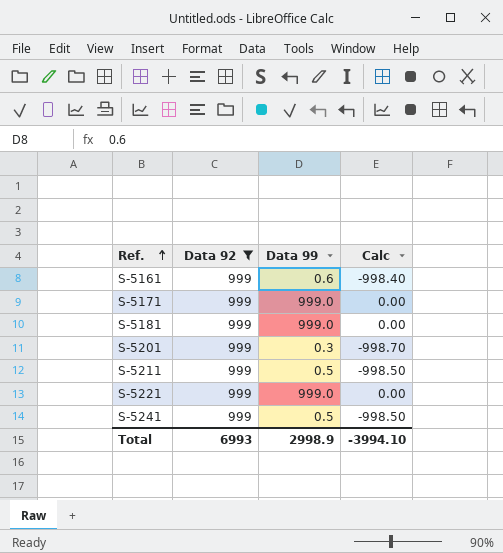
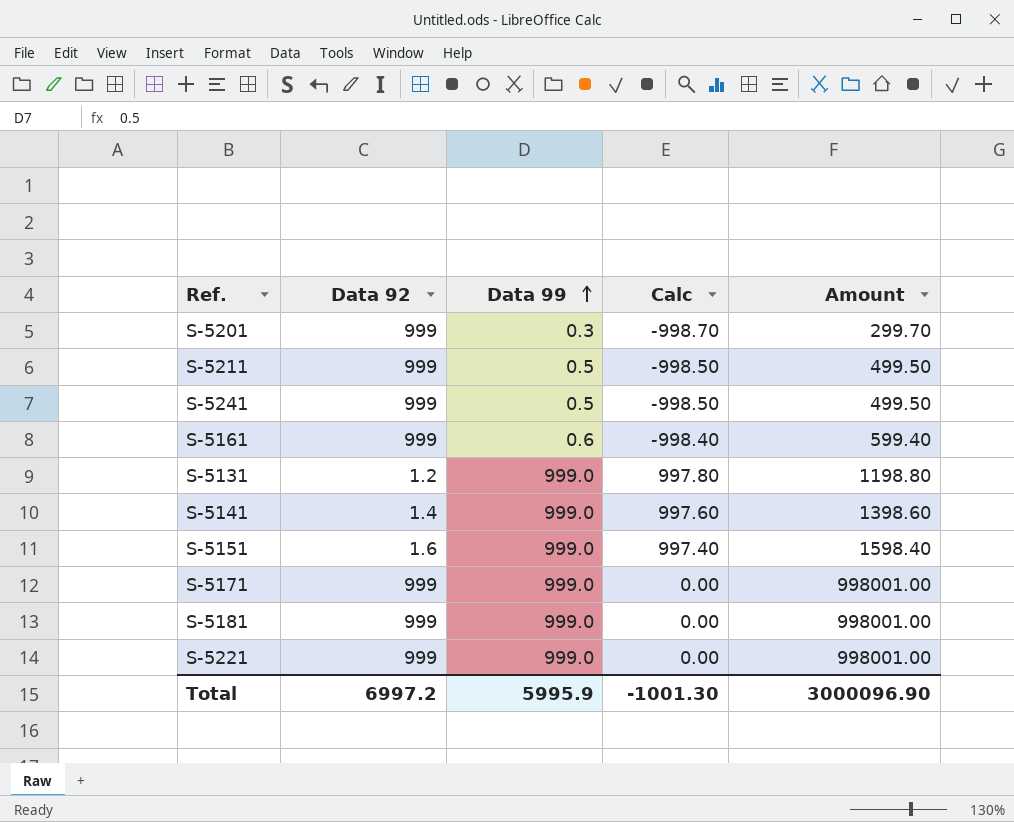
filter: Data 92 = 999 -> none
row order: Ref. ascending -> Data 99 ascending
column Amount | formula: none -> [Data 92] * [Data 99]
Total | Data 92: 6993 -> 6997.2
Total | Data 99: 2998.9 -> 5995.9
Total | Calc: -3994.10 -> -1001.30

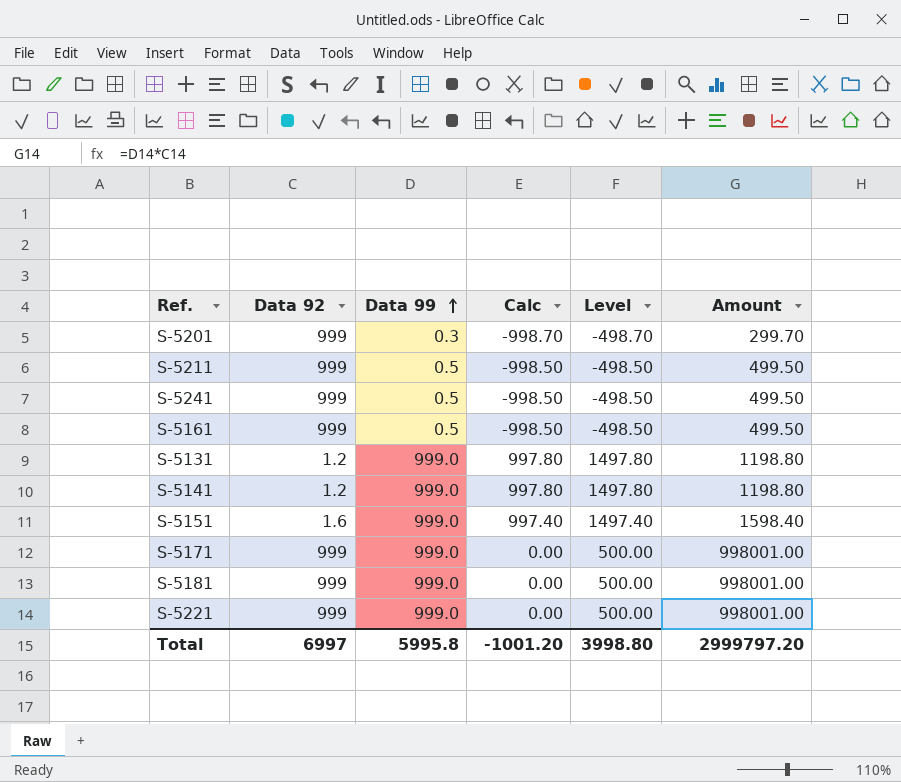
column Level | formula: none -> [Calc] + 500
S-5161 | Data 99: 0.6 -> 0.5
S-5161 | Calc: -998.40 -> -998.50
S-5161 | Amount: 599.40 -> 499.50
S-5141 | Data 92: 1.4 -> 1.2
S-5141 | Calc: 997.60 -> 997.80
S-5141 | Amount: 1398.60 -> 1198.80
Total | Data 92: 6997.2 -> 6997
Total | Data 99: 5995.9 -> 5995.8
Total | Calc: -1001.30 -> -1001.20
Total | Amount: 3000096.90 -> 2999797.20

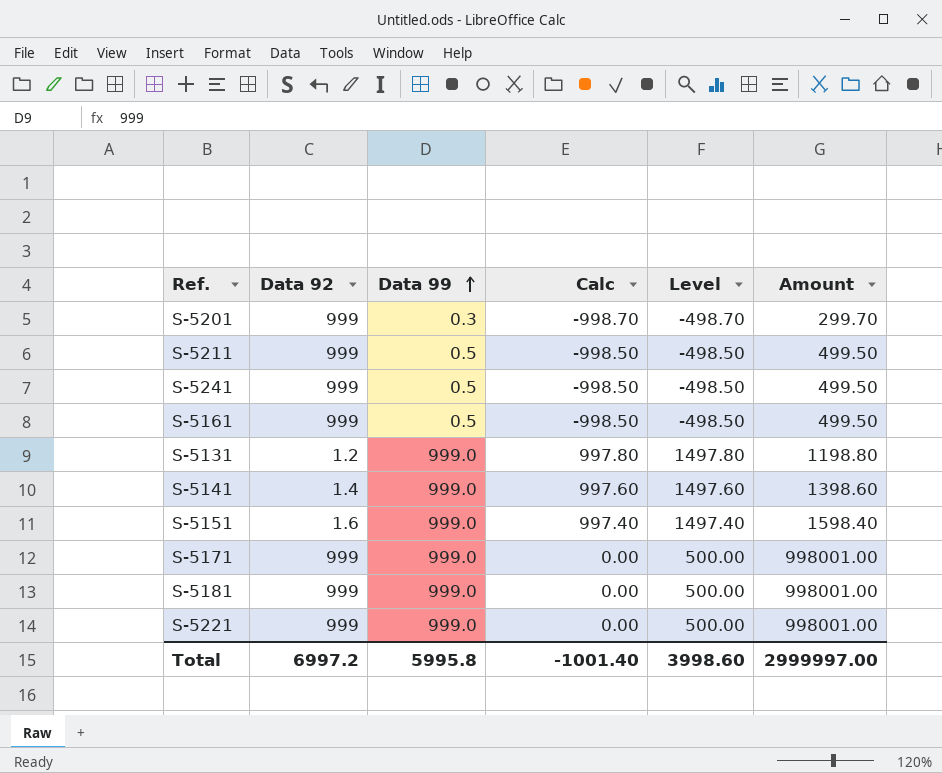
S-5141 | Data 92: 1.2 -> 1.4
S-5141 | Calc: 997.80 -> 997.60
S-5141 | Level: 1497.80 -> 1497.60
S-5141 | Amount: 1198.80 -> 1398.60
Total | Data 92: 6997 -> 6997.2
Total | Calc: -1001.20 -> -1001.40
Total | Level: 3998.80 -> 3998.60
Total | Amount: 2999797.20 -> 2999997.00

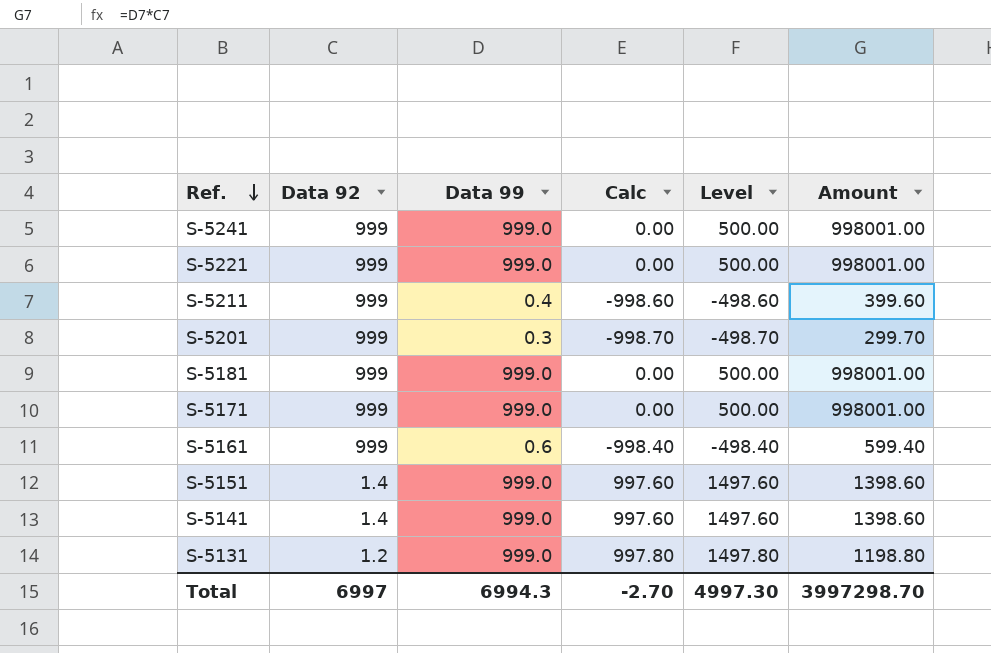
row order: Data 99 ascending -> Ref. descending
S-5241 | Data 99: 0.5 -> 999.0
S-5241 | Calc: -998.50 -> 0.00
S-5241 | Level: -498.50 -> 500.00
S-5241 | Amount: 499.50 -> 998001.00
S-5211 | Data 99: 0.5 -> 0.4
S-5211 | Calc: -998.50 -> -998.60
S-5211 | Level: -498.50 -> -498.60
S-5211 | Amount: 499.50 -> 399.60
S-5161 | Data 99: 0.5 -> 0.6
S-5161 | Calc: -998.50 -> -998.40
S-5161 | Level: -498.50 -> -498.40
S-5161 | Amount: 499.50 -> 599.40
S-5151 | Data 92: 1.6 -> 1.4
S-5151 | Calc: 997.40 -> 997.60
S-5151 | Level: 1497.40 -> 1497.60
S-5151 | Amount: 1598.40 -> 1398.60
Total | Data 92: 6997.2 -> 6997
Total | Data 99: 5995.8 -> 6994.3
Total | Calc: -1001.40 -> -2.70
Total | Level: 3998.60 -> 4997.30
Total | Amount: 2999997.00 -> 3997298.70

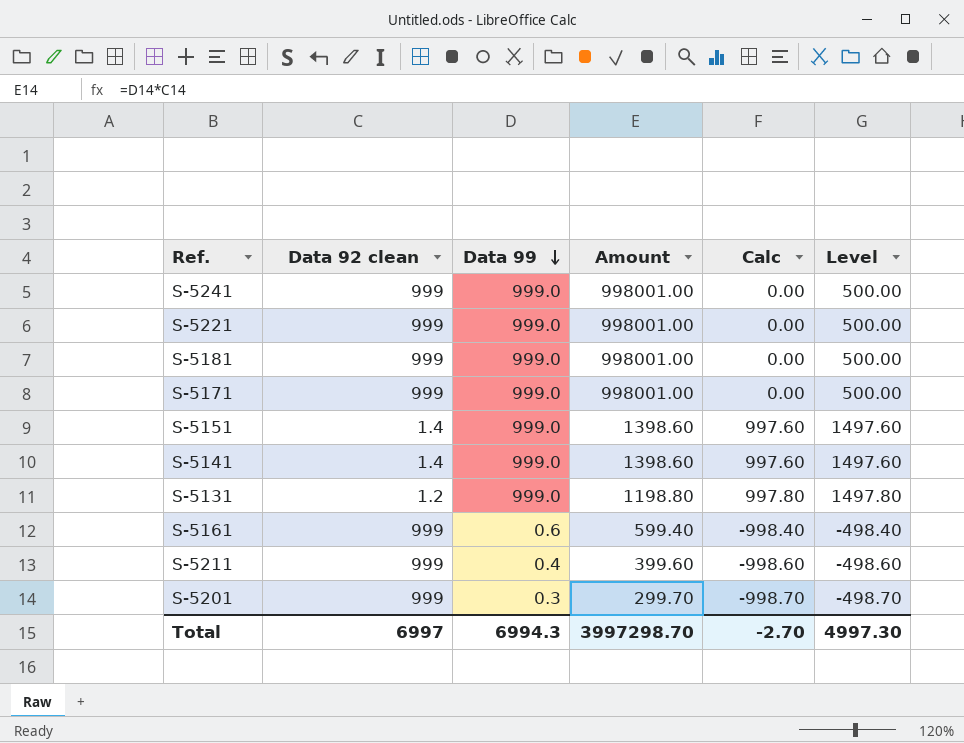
row order: Ref. descending -> Data 99 descending
column name: Data 92 -> Data 92 clean
column Amount | position: 6 -> 4

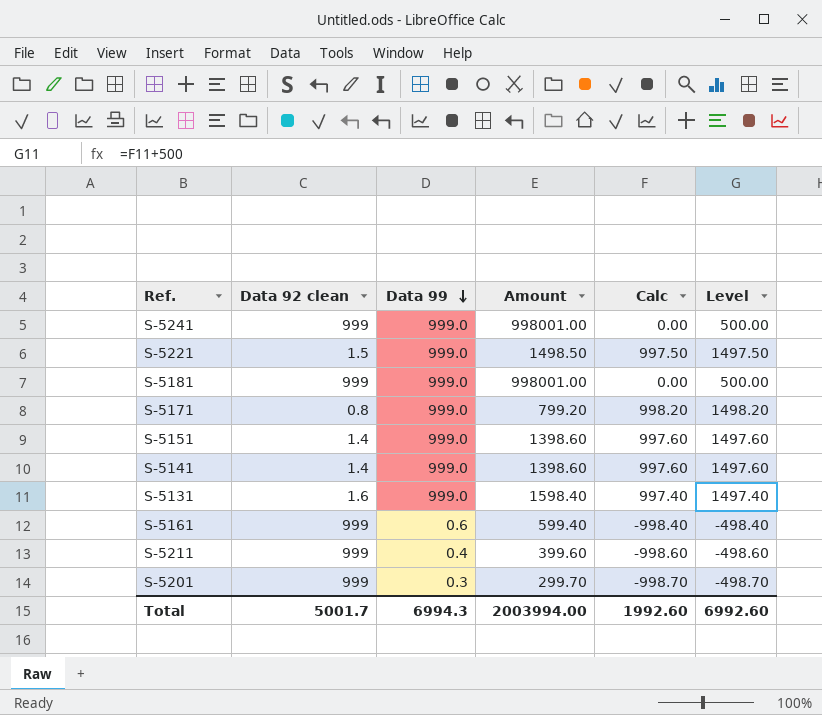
S-5221 | Data 92 clean: 999 -> 1.5
S-5221 | Amount: 998001.00 -> 1498.50
S-5221 | Calc: 0.00 -> 997.50
S-5221 | Level: 500.00 -> 1497.50
S-5171 | Data 92 clean: 999 -> 0.8
S-5171 | Amount: 998001.00 -> 799.20
S-5171 | Calc: 0.00 -> 998.20
S-5171 | Level: 500.00 -> 1498.20
S-5131 | Data 92 clean: 1.2 -> 1.6
S-5131 | Amount: 1198.80 -> 1598.40
S-5131 | Calc: 997.80 -> 997.40
S-5131 | Level: 1497.80 -> 1497.40
Total | Data 92 clean: 6997 -> 5001.7
Total | Amount: 3997298.70 -> 2003994.00
Total | Calc: -2.70 -> 1992.60
Total | Level: 4997.30 -> 6992.60

